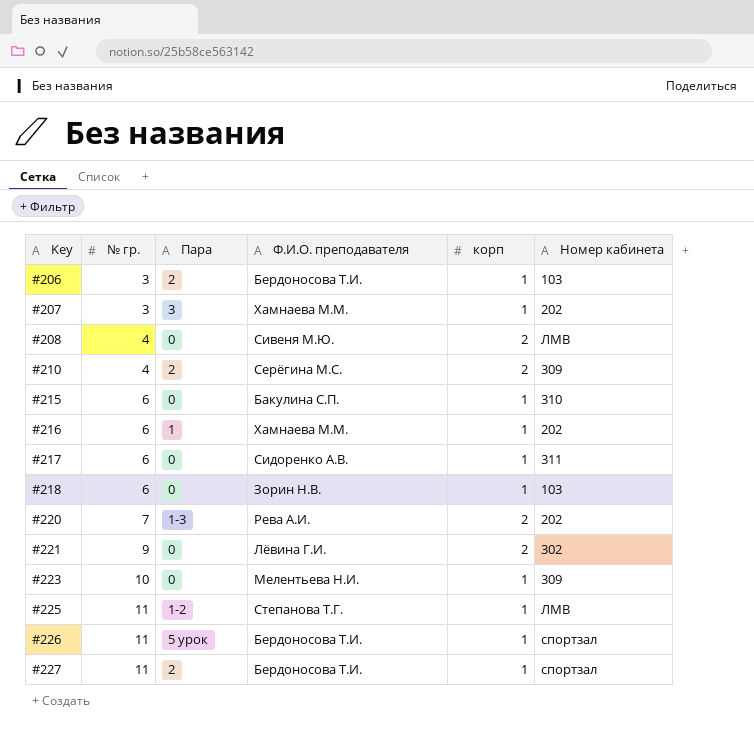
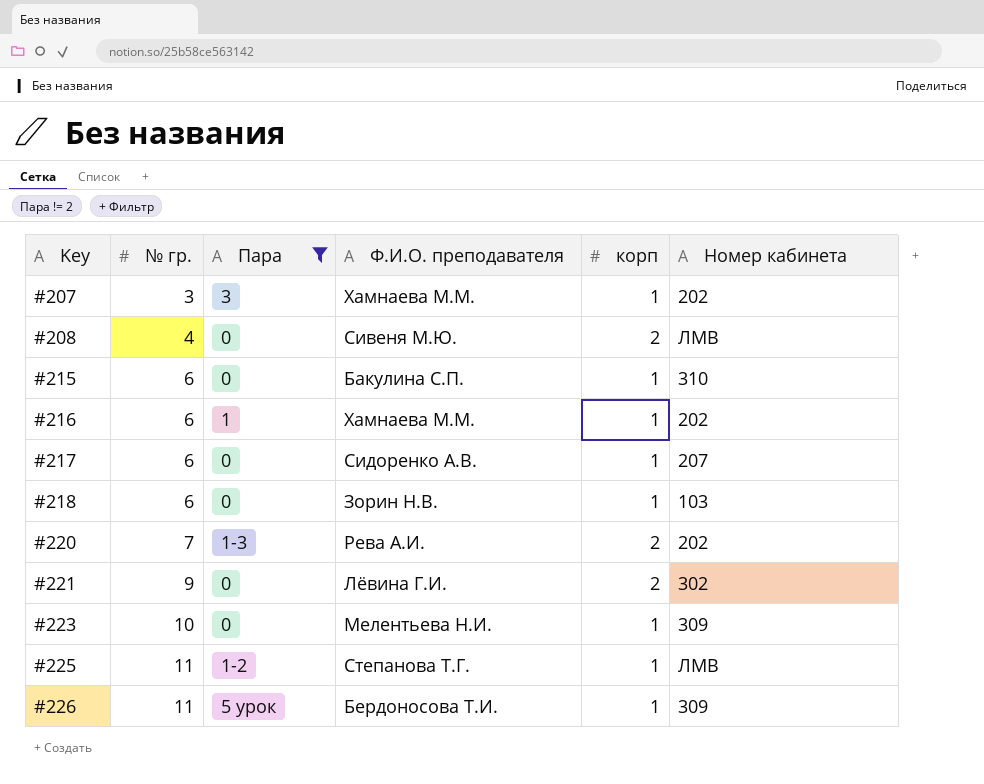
filter: none -> Пара != 2
#217 | Номер кабинета: 311 -> 207
#226 | Номер кабинета: спортзал -> 309

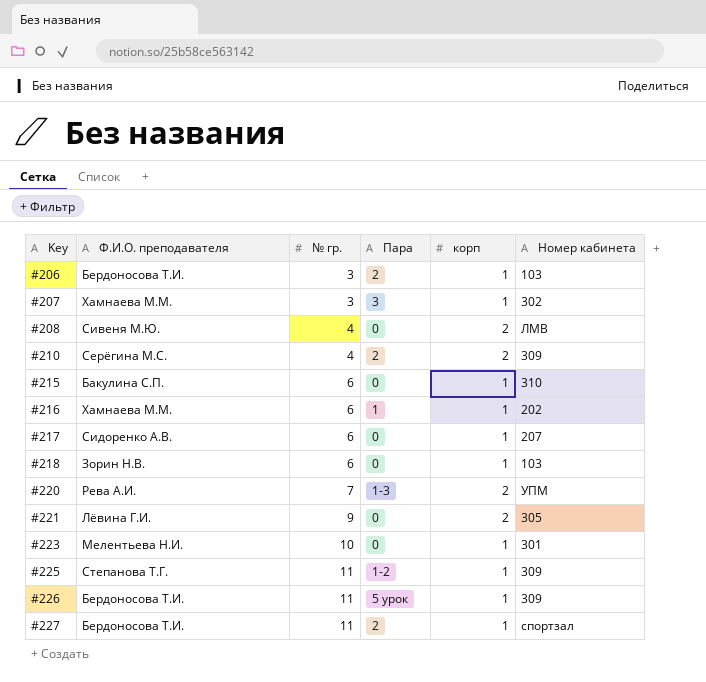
filter: Пара != 2 -> none
column Ф.И.О. преподавателя | position: 4 -> 2
#207 | Номер кабинета: 202 -> 302
#220 | Номер кабинета: 202 -> УПМ
#221 | Номер кабинета: 302 -> 305
#223 | Номер кабинета: 309 -> 301
#225 | Номер кабинета: ЛМВ -> 309

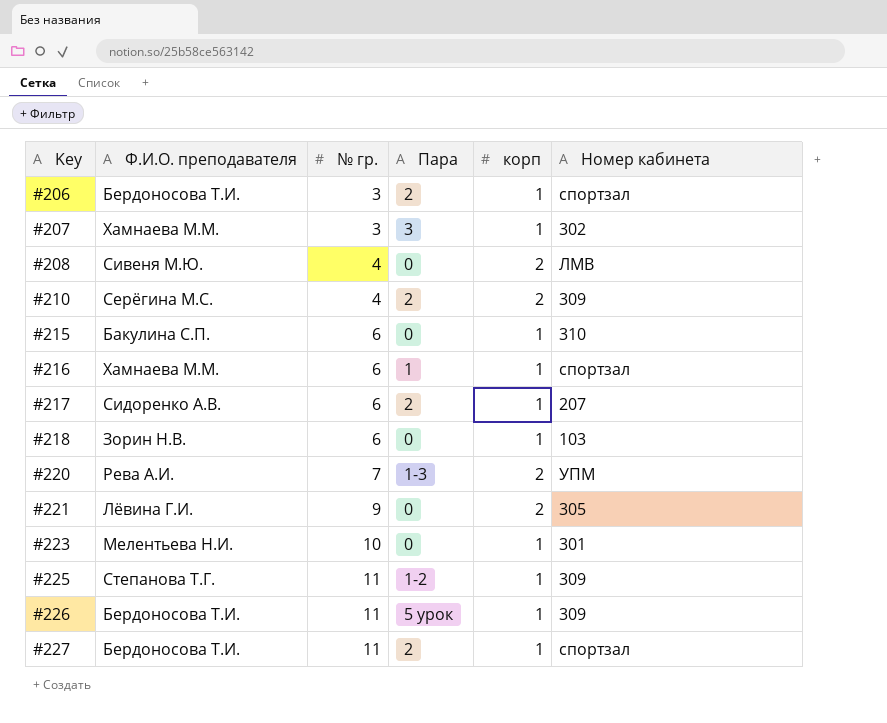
#206 | Номер кабинета: 103 -> спортзал
#216 | Номер кабинета: 202 -> спортзал
#217 | Пара: 0 -> 2

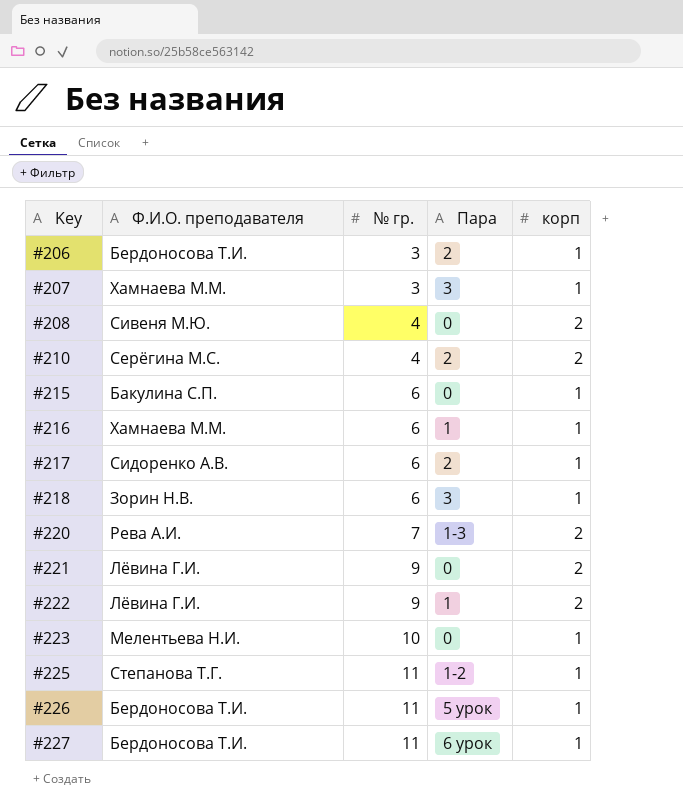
column Номер кабинета | position: 6 -> none
#218 | Пара: 0 -> 3
row #222: none -> Лёвина Г.И. | 9 | 1 | 2
#227 | Пара: 2 -> 6 урок

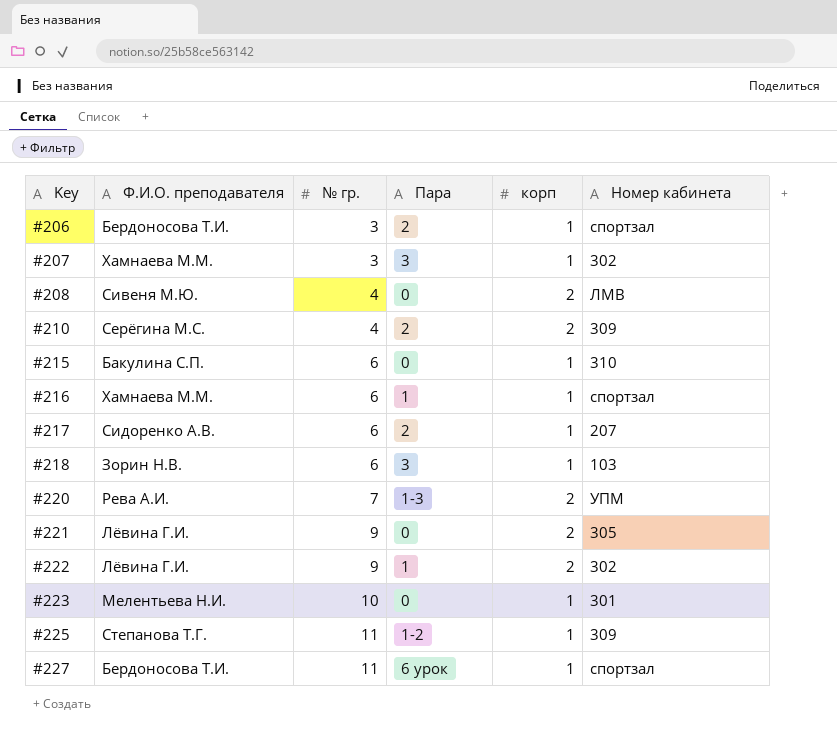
column Номер кабинета | position: none -> 6
row #226: Бердоносова Т.И. | 11 | 5 урок | 1 -> none

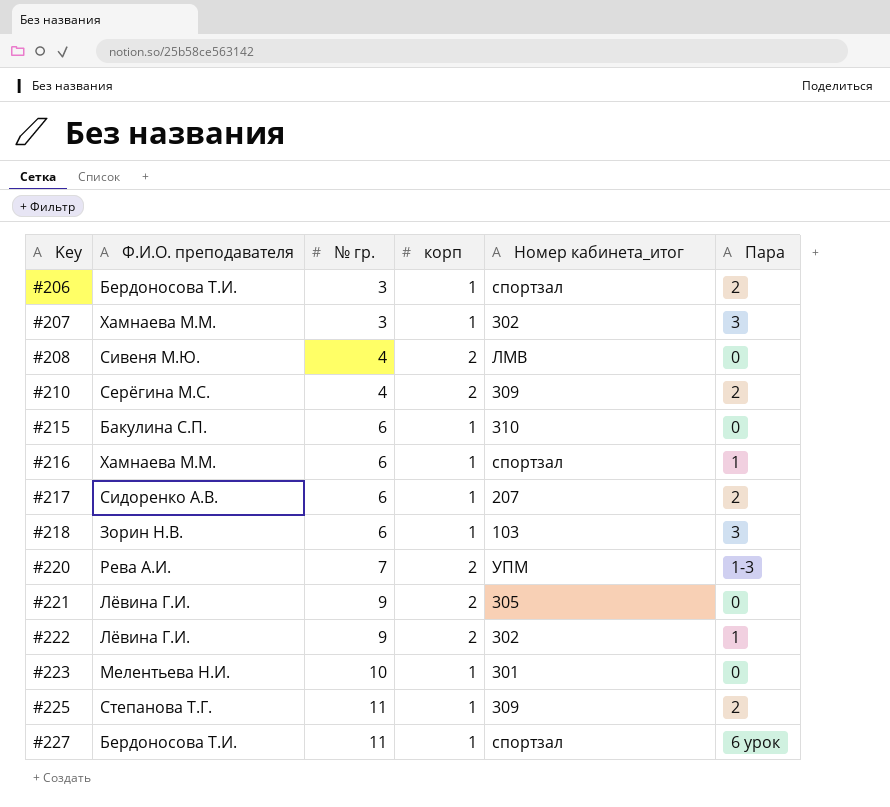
column name: Номер кабинета -> Номер кабинета_итог
column Пара | position: 4 -> 6
#225 | Пара: 1-2 -> 2

